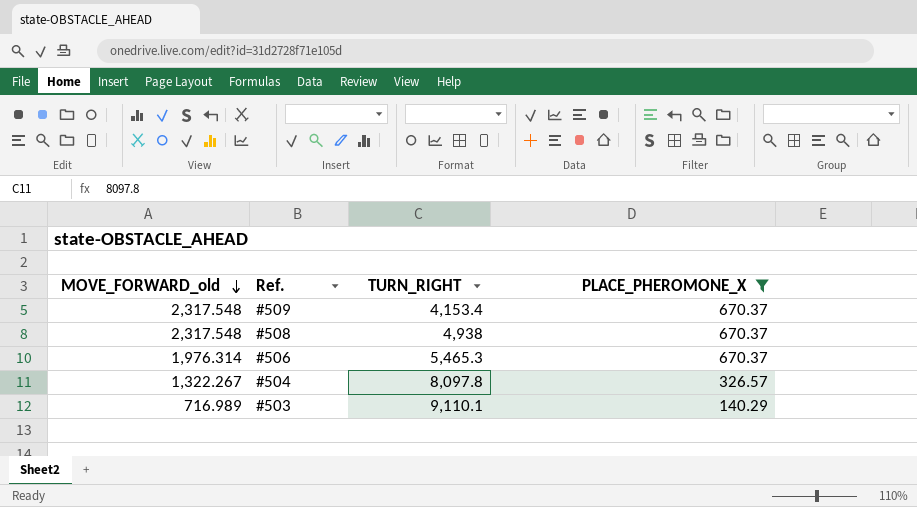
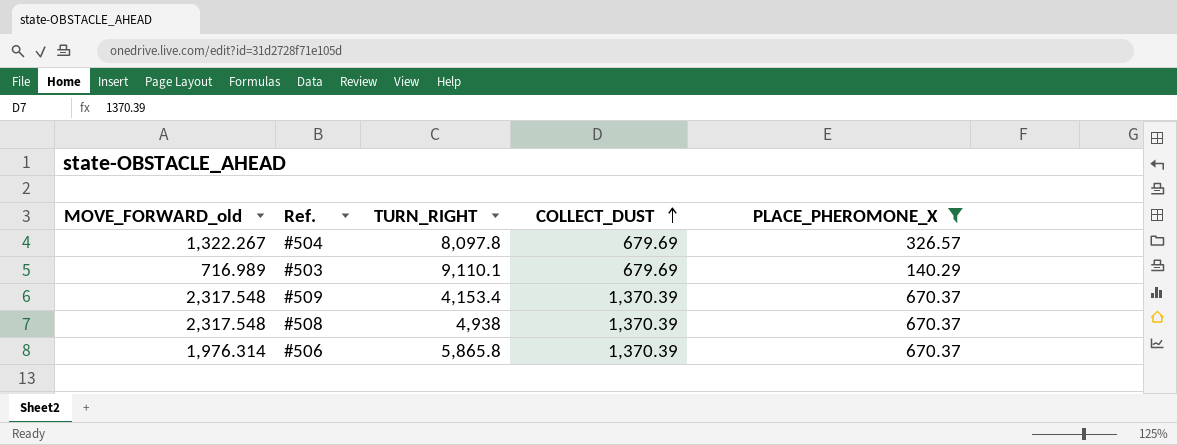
row order: MOVE_FORWARD_old descending -> COLLECT_DUST ascending
column COLLECT_DUST | position: none -> 4
#506 | TURN_RIGHT: 5,465.3 -> 5,865.8

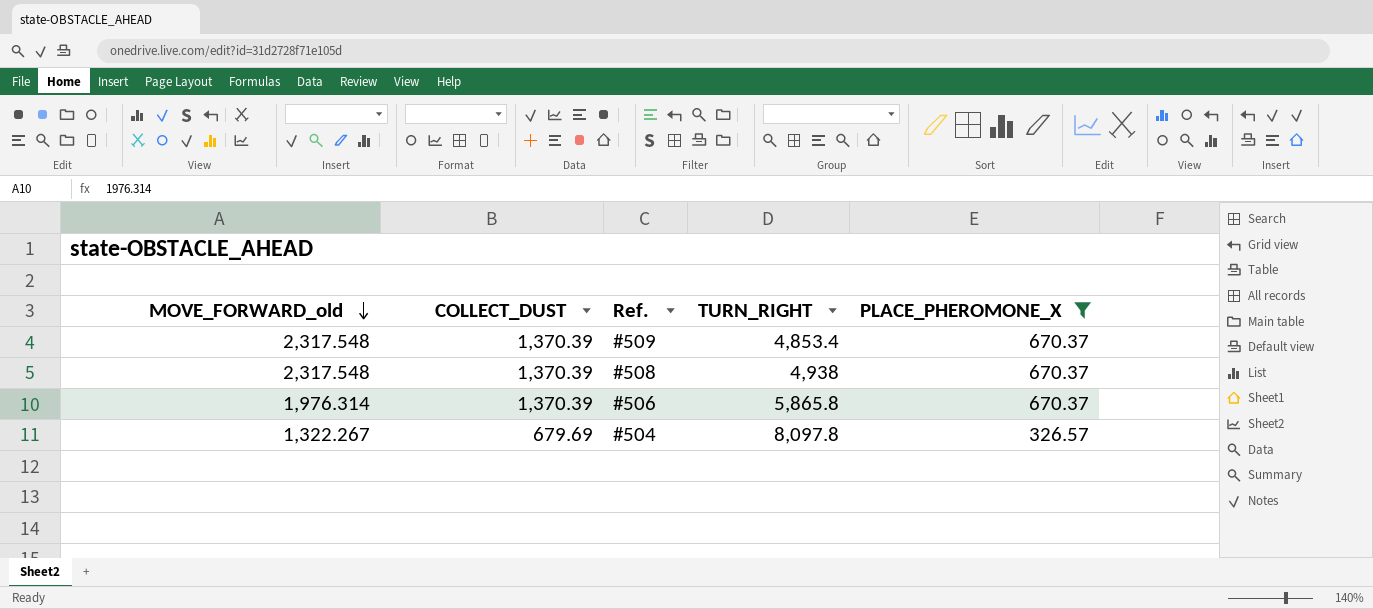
row order: COLLECT_DUST ascending -> MOVE_FORWARD_old descending
column COLLECT_DUST | position: 4 -> 2
row #503: 716.989 | 9,110.1 | 679.69 | 140.29 -> none
#509 | TURN_RIGHT: 4,153.4 -> 4,853.4

